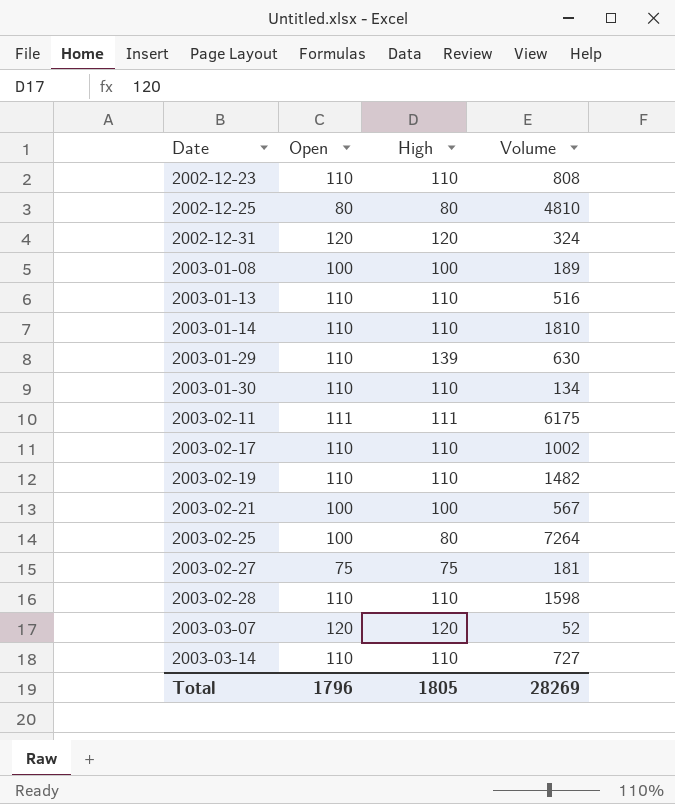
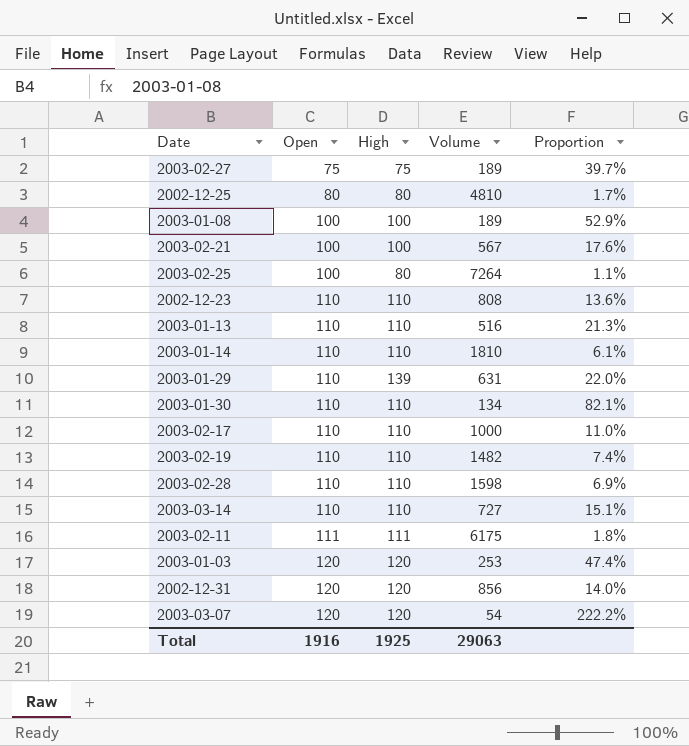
row order: Date ascending -> Open ascending
column Proportion | formula: none -> [High] / [Volume]
2003-02-27 | Volume: 181 -> 189
2003-01-29 | Volume: 630 -> 631
2003-02-17 | Volume: 1002 -> 1000
row 2003-01-03: none -> 120 | 120 | 253 | 47.4%
2002-12-31 | Volume: 324 -> 856
2003-03-07 | Volume: 52 -> 54
Total | Open: 1796 -> 1916
Total | High: 1805 -> 1925
Total | Volume: 28269 -> 29063

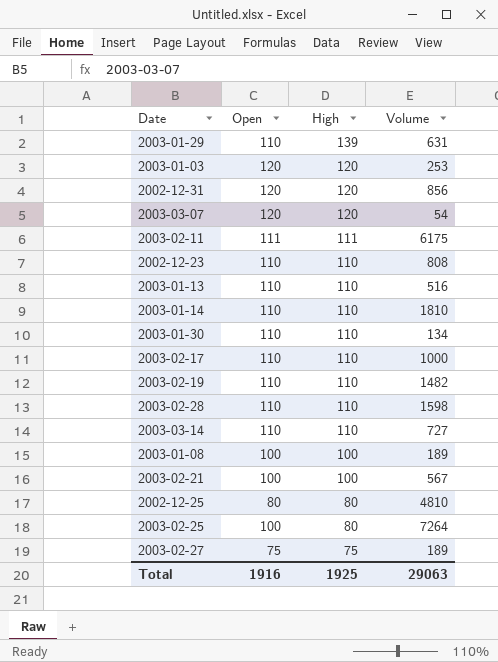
row order: Open ascending -> High descending
column Proportion | formula: [High] / [Volume] -> none

